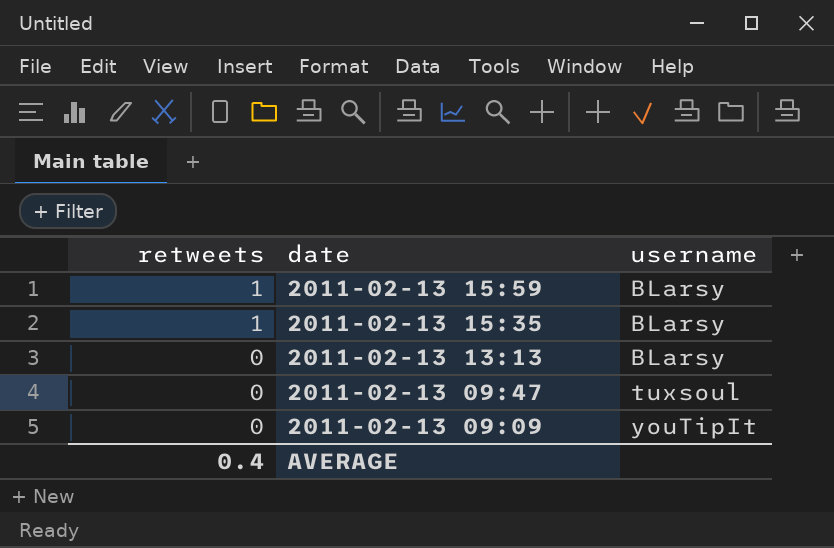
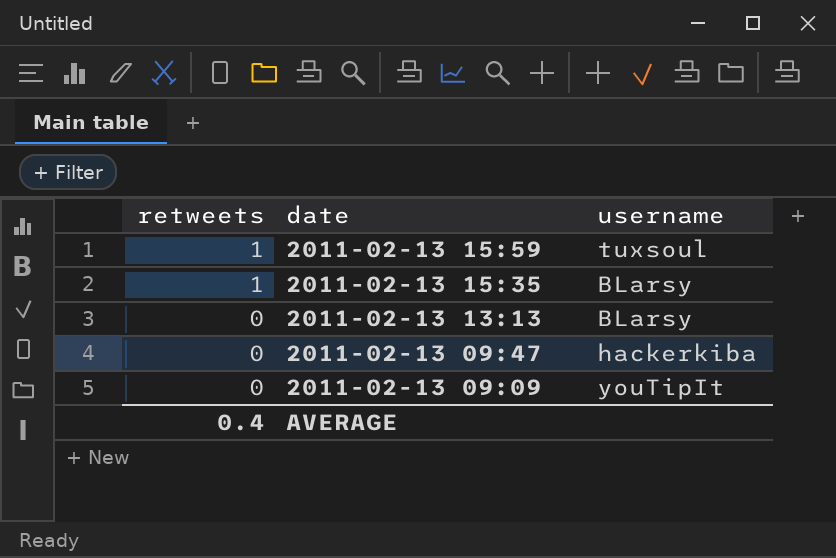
2011-02-13 15:59 | username: BLarsy -> tuxsoul
2011-02-13 09:47 | username: tuxsoul -> hackerkiba

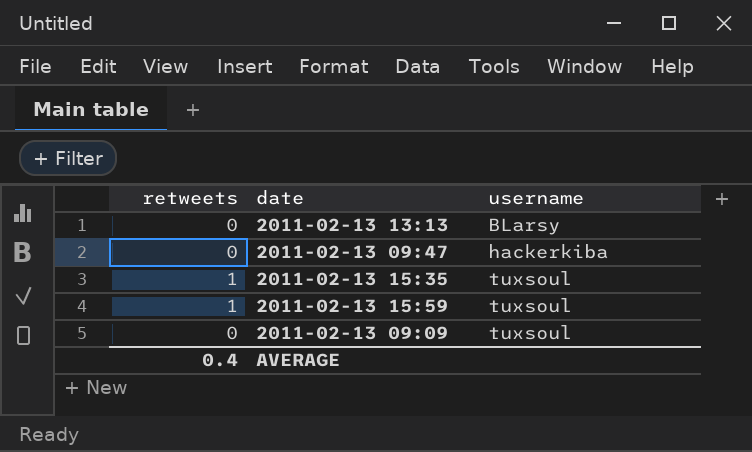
row order: retweets descending -> username ascending
2011-02-13 15:35 | username: BLarsy -> tuxsoul
2011-02-13 09:09 | username: youTipIt -> tuxsoul

